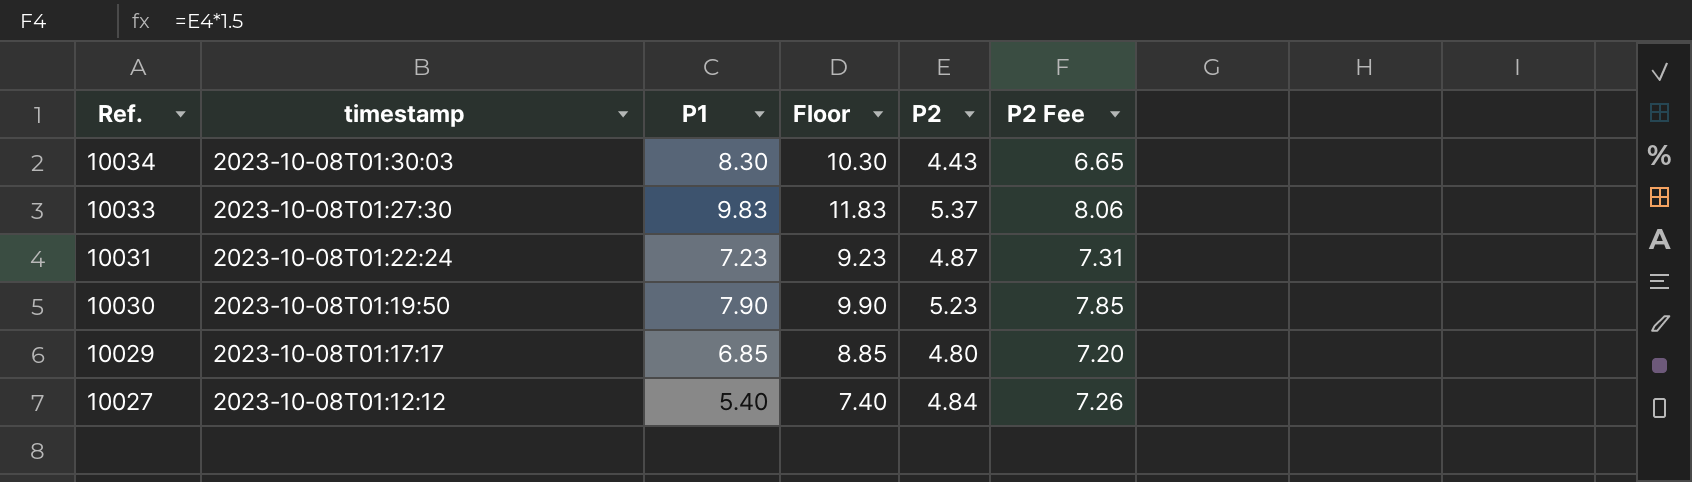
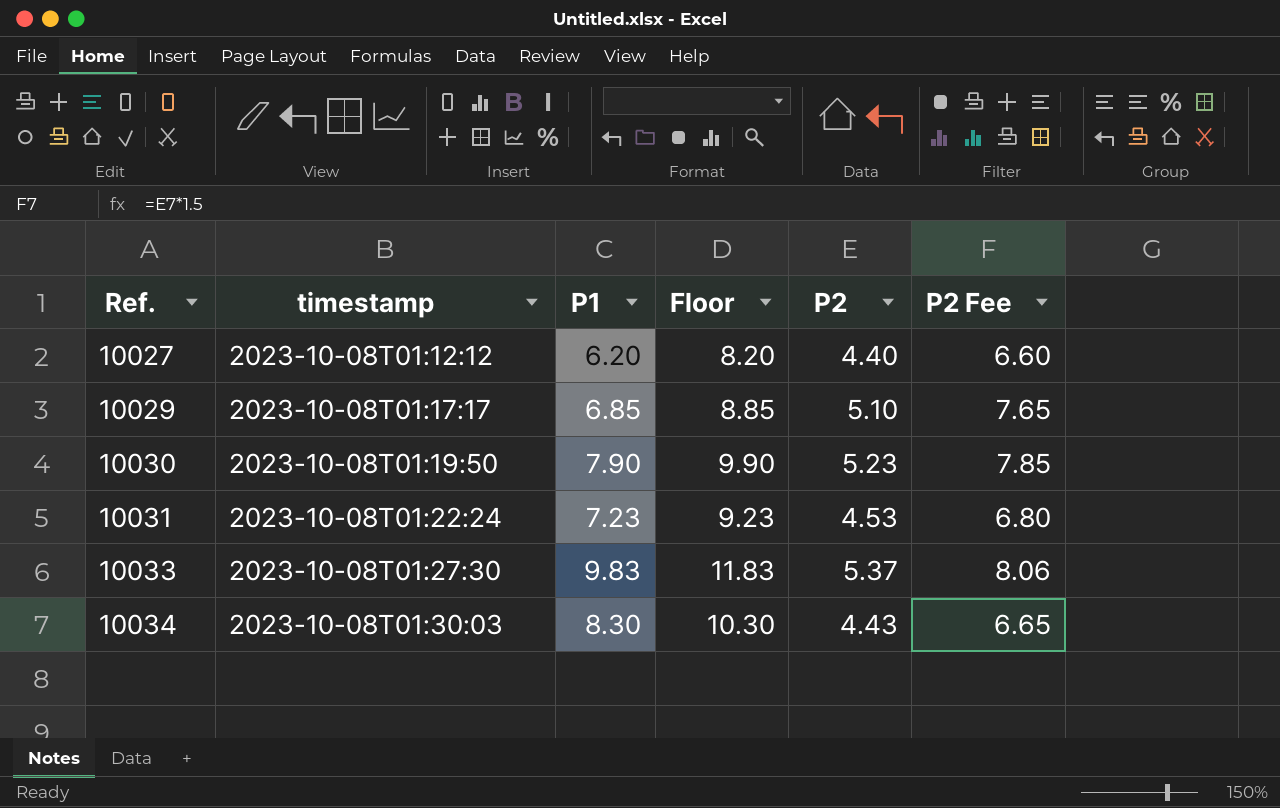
row order: Ref. descending -> Ref. ascending
10027 | P1: 5.40 -> 6.20
10027 | Floor: 7.40 -> 8.20
10027 | P2: 4.84 -> 4.40
10027 | P2 Fee: 7.26 -> 6.60
10029 | P2: 4.80 -> 5.10
10029 | P2 Fee: 7.20 -> 7.65
10031 | P2: 4.87 -> 4.53
10031 | P2 Fee: 7.31 -> 6.80

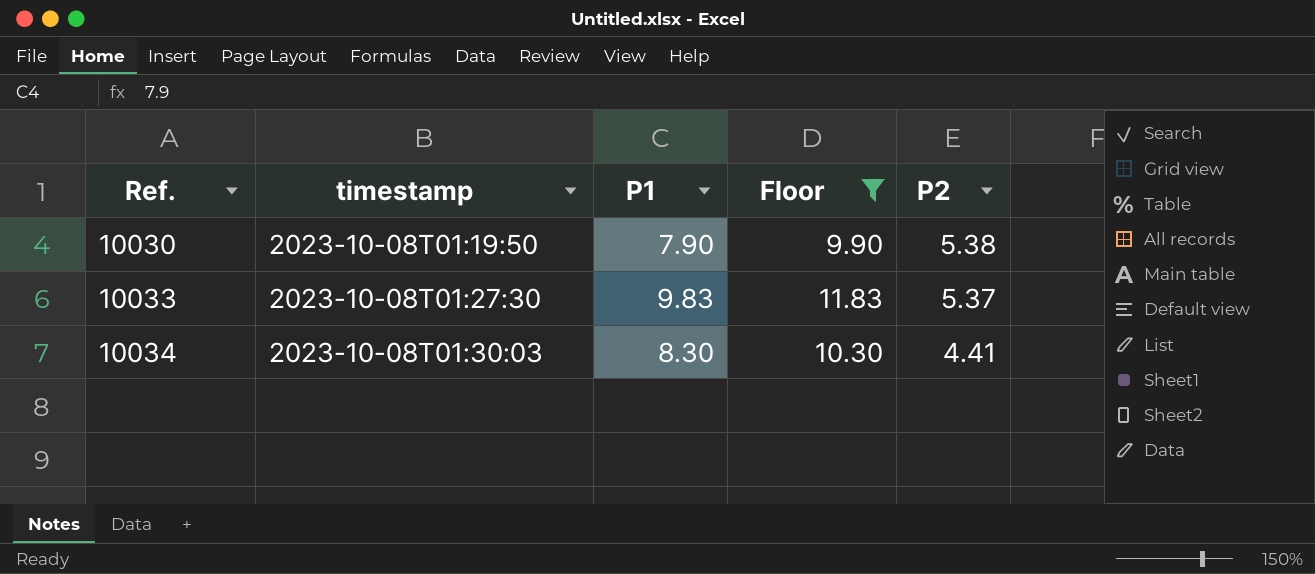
filter: none -> Floor >= 9.90
column P2 Fee | formula: [P2] * 1.5 -> none
10030 | P2: 5.23 -> 5.38
10034 | P2: 4.43 -> 4.41

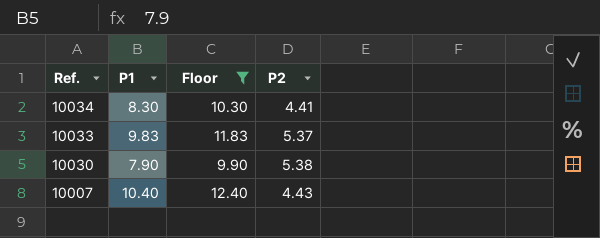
row order: Ref. ascending -> Ref. descending
column timestamp | position: 2 -> none
row 10007: none -> 10.40 | 12.40 | 4.43

